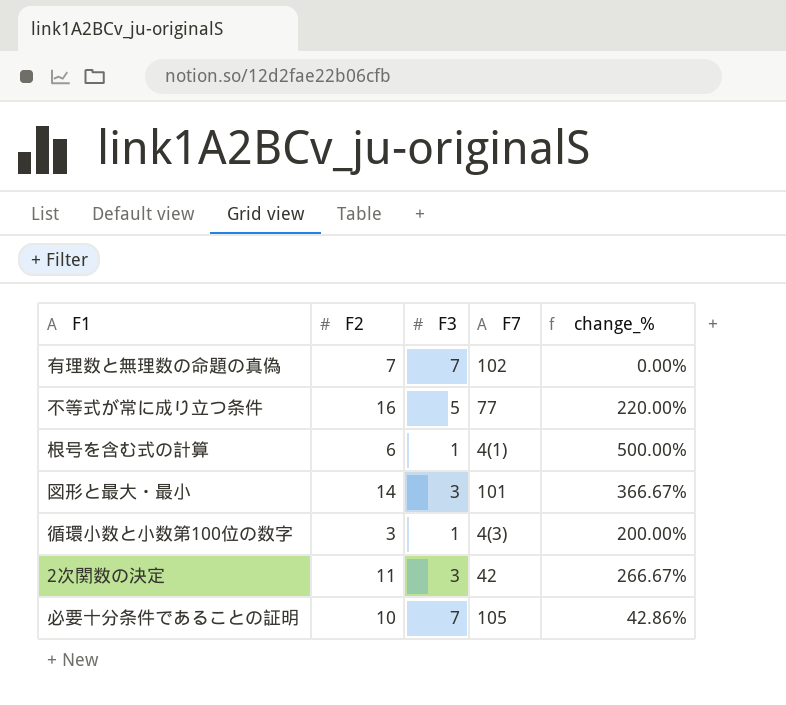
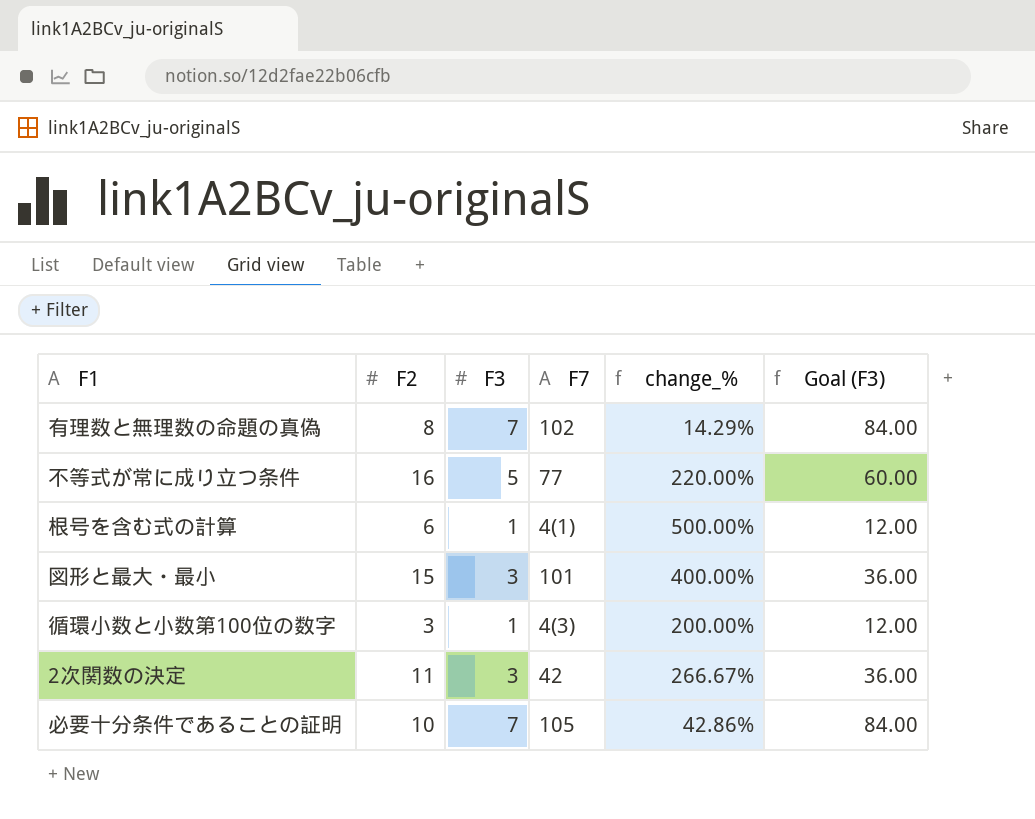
column Goal (F3) | formula: none -> [F3] * 12
有理数と無理数の命題の真偽 | F2: 7 -> 8
有理数と無理数の命題の真偽 | change_%: 0.00% -> 14.29%
図形と最大・最小 | F2: 14 -> 15
図形と最大・最小 | change_%: 366.67% -> 400.00%

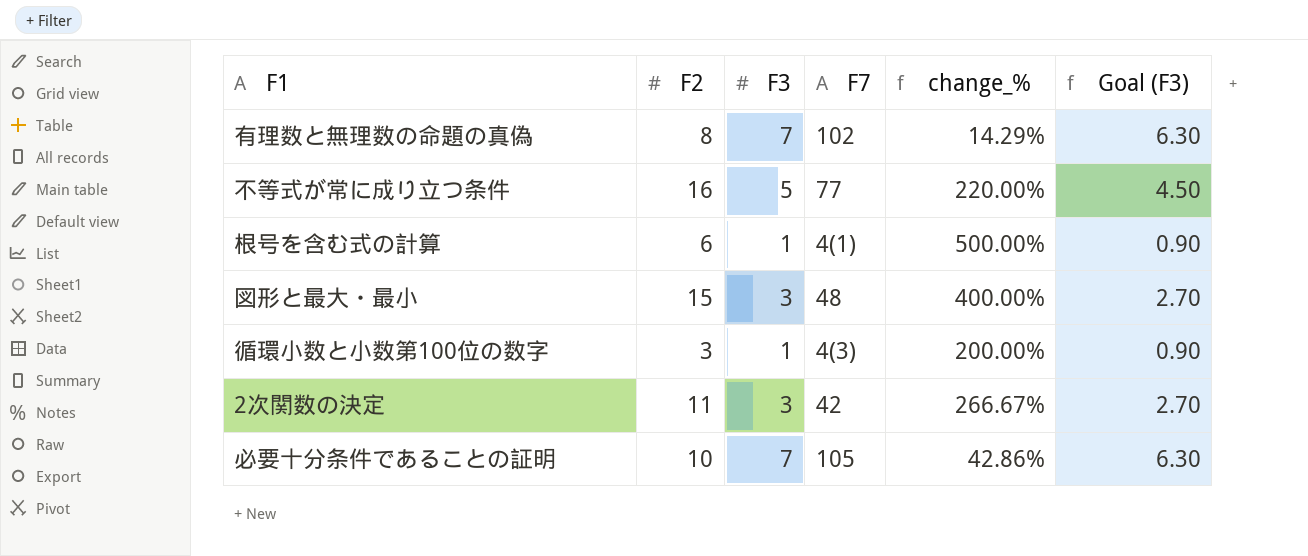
column Goal (F3) | formula: [F3] * 12 -> [F3] * 0.9
図形と最大・最小 | F7: 101 -> 48

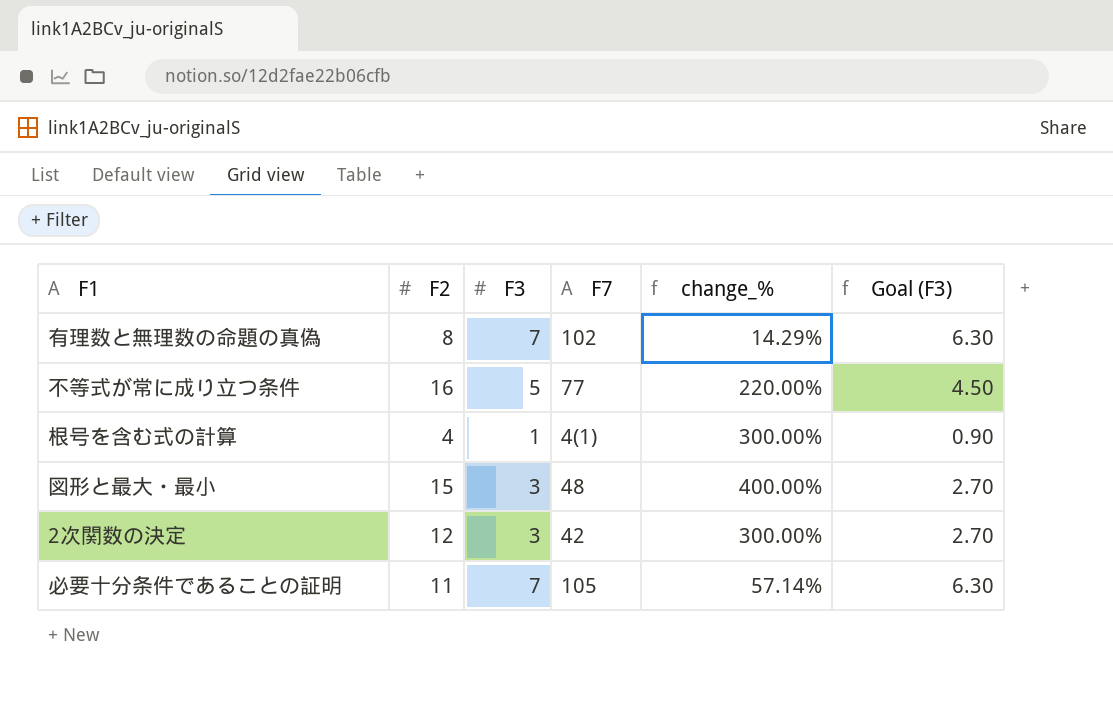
row 循環小数と小数第100位の数字: 3 | 1 | 4(3) | 200.00% | 0.90 -> none
根号を含む式の計算 | F2: 6 -> 4
根号を含む式の計算 | change_%: 500.00% -> 300.00%
2次関数の決定 | F2: 11 -> 12
2次関数の決定 | change_%: 266.67% -> 300.00%
必要十分条件であることの証明 | F2: 10 -> 11
必要十分条件であることの証明 | change_%: 42.86% -> 57.14%

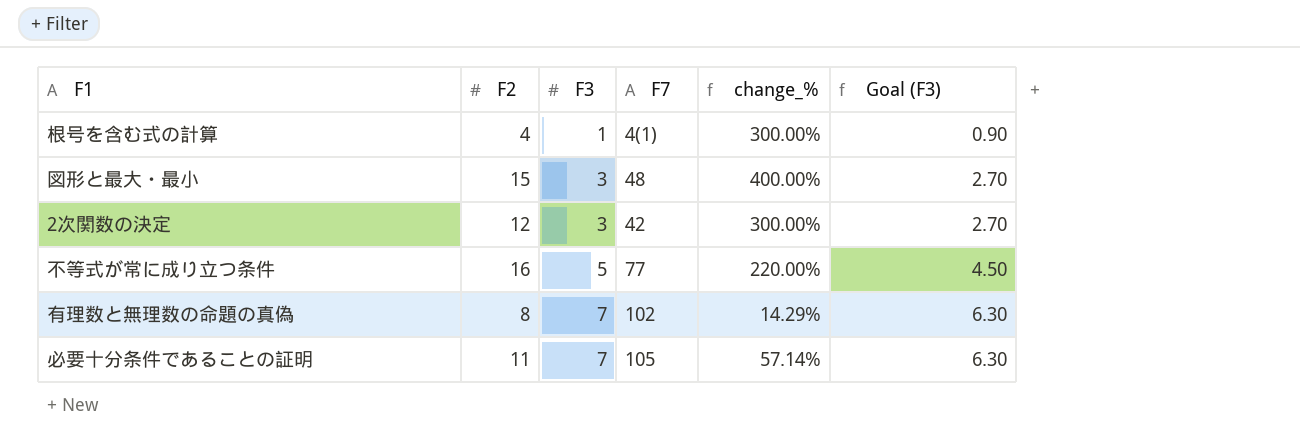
row order: none -> F3 ascending

